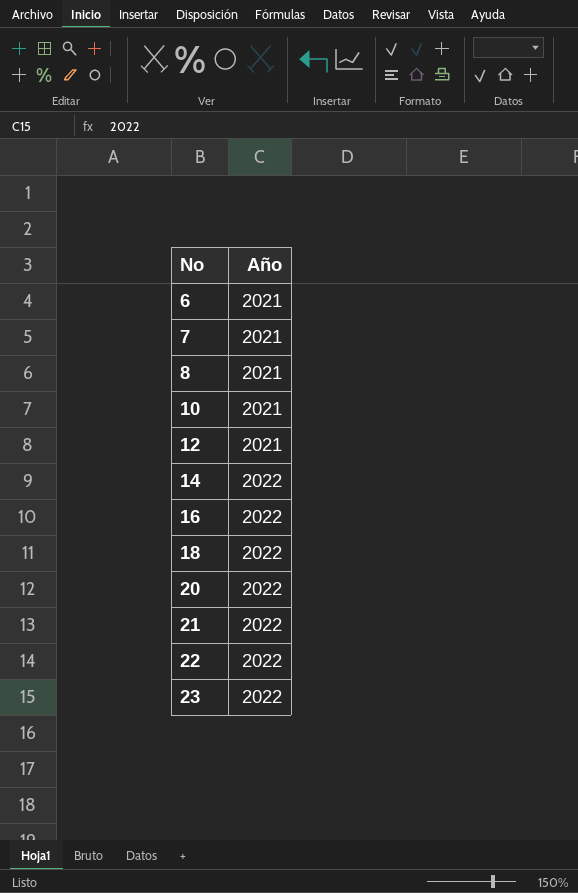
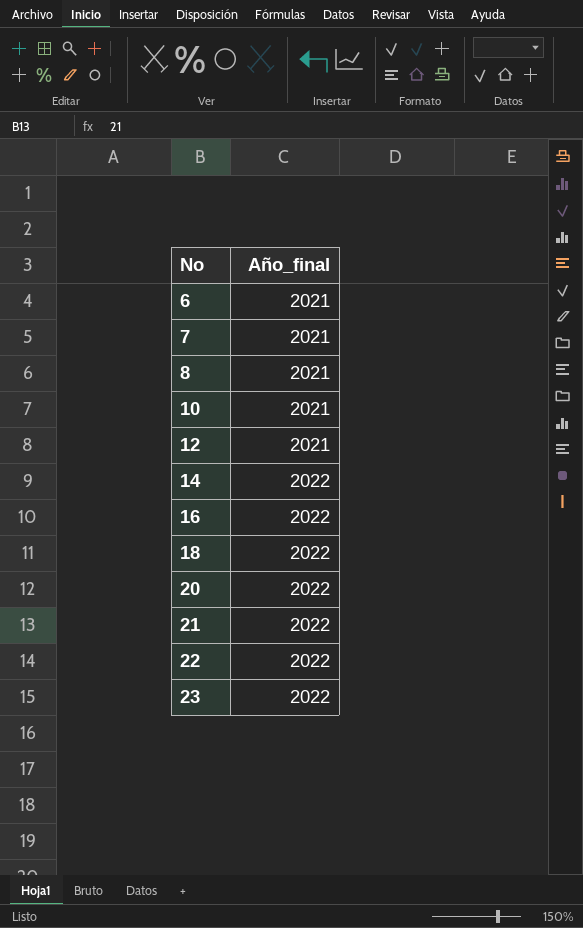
column name: Año -> Año_final

